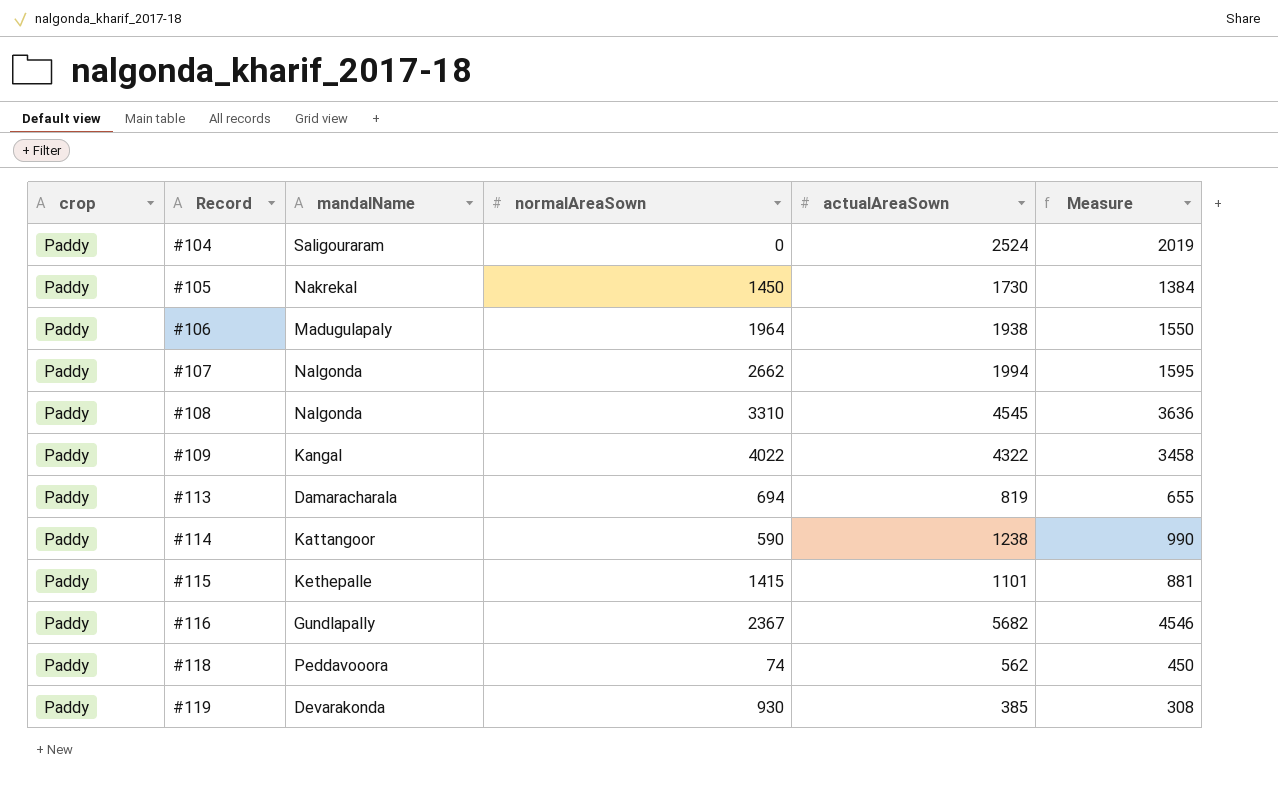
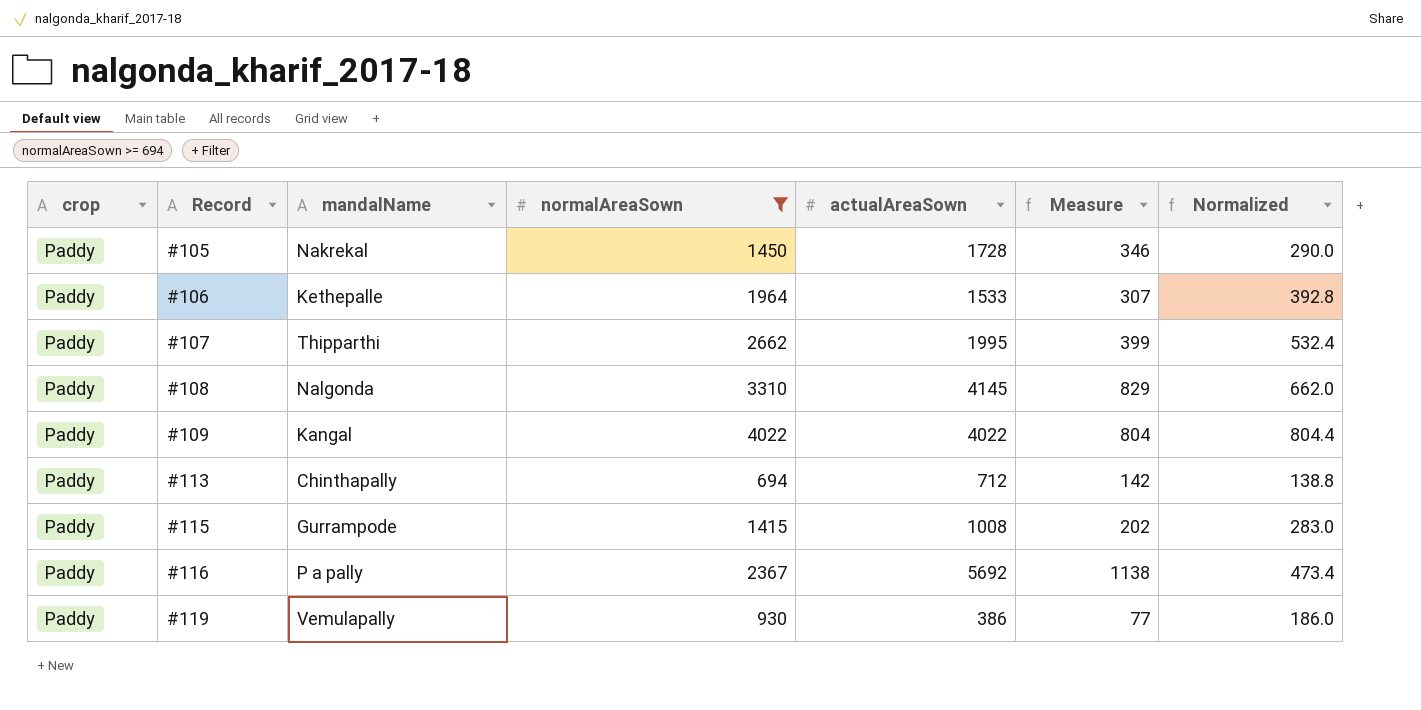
filter: none -> normalAreaSown >= 694
column Measure | formula: [actualAreaSown] * 0.8 -> [actualAreaSown] * 0.2
column Normalized | formula: none -> [normalAreaSown] * 0.2
#105 | actualAreaSown: 1730 -> 1728
#106 | mandalName: Madugulapaly -> Kethepalle
#106 | actualAreaSown: 1938 -> 1533
#107 | mandalName: Nalgonda -> Thipparthi
#107 | actualAreaSown: 1994 -> 1995
#108 | actualAreaSown: 4545 -> 4145
#109 | actualAreaSown: 4322 -> 4022
#113 | mandalName: Damaracharala -> Chinthapally
#113 | actualAreaSown: 819 -> 712
#115 | mandalName: Kethepalle -> Gurrampode
#115 | actualAreaSown: 1101 -> 1008
#116 | mandalName: Gundlapally -> P a pally
#116 | actualAreaSown: 5682 -> 5692
#119 | mandalName: Devarakonda -> Vemulapally
#119 | actualAreaSown: 385 -> 386

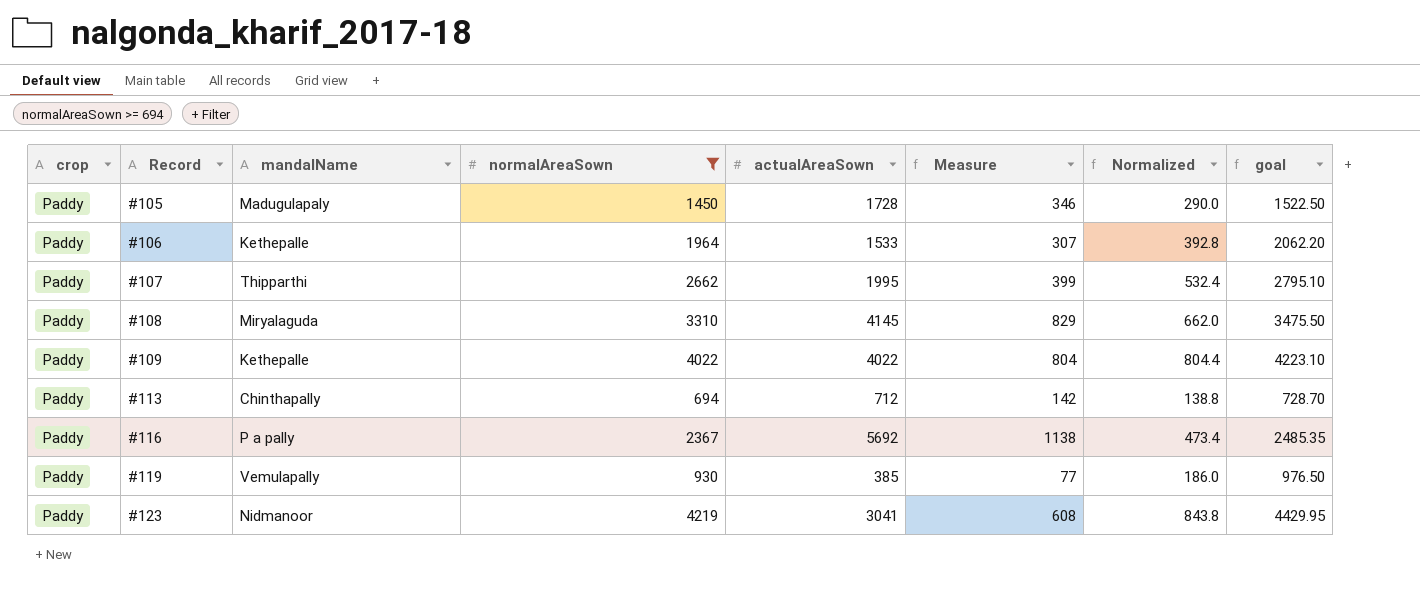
column goal | formula: none -> [normalAreaSown] * 1.05
row #115: Paddy | Gurrampode | 1415 | 1008 | 202 | 283.0 -> none
#105 | mandalName: Nakrekal -> Madugulapaly
#108 | mandalName: Nalgonda -> Miryalaguda
#109 | mandalName: Kangal -> Kethepalle
#119 | actualAreaSown: 386 -> 385
row #123: none -> Paddy | Nidmanoor | 4219 | 3041 | 608 | 843.8 | 4429.95

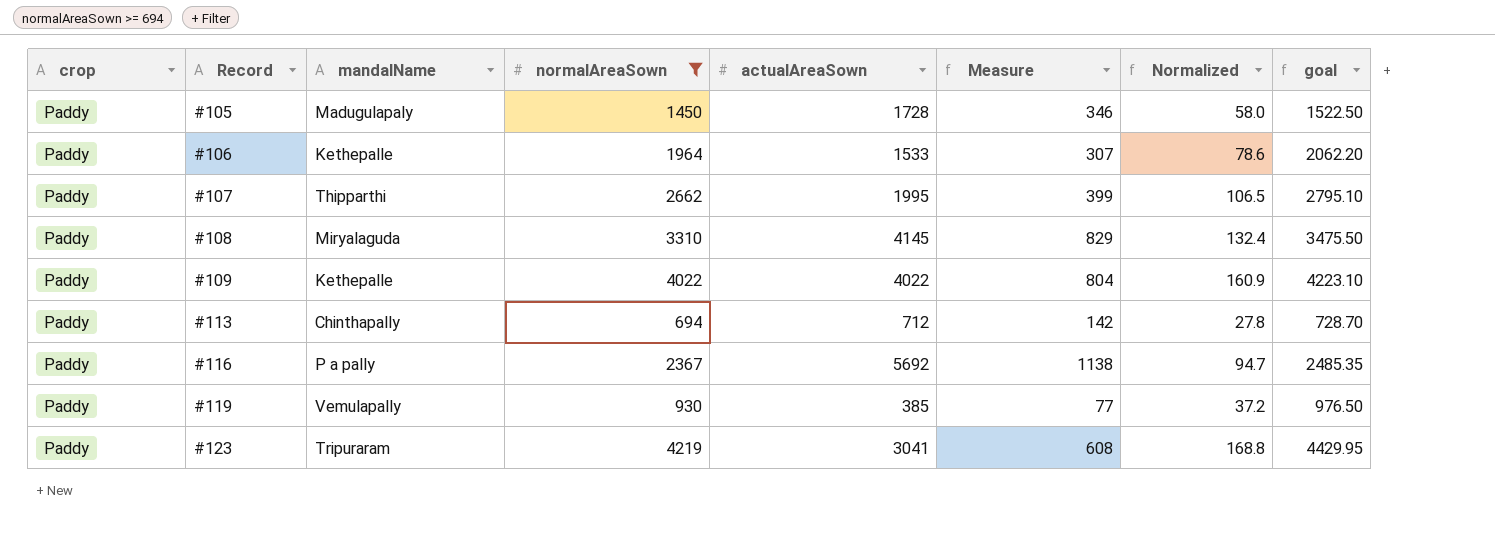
column Normalized | formula: [normalAreaSown] * 0.2 -> [normalAreaSown] * 0.04
#123 | mandalName: Nidmanoor -> Tripuraram

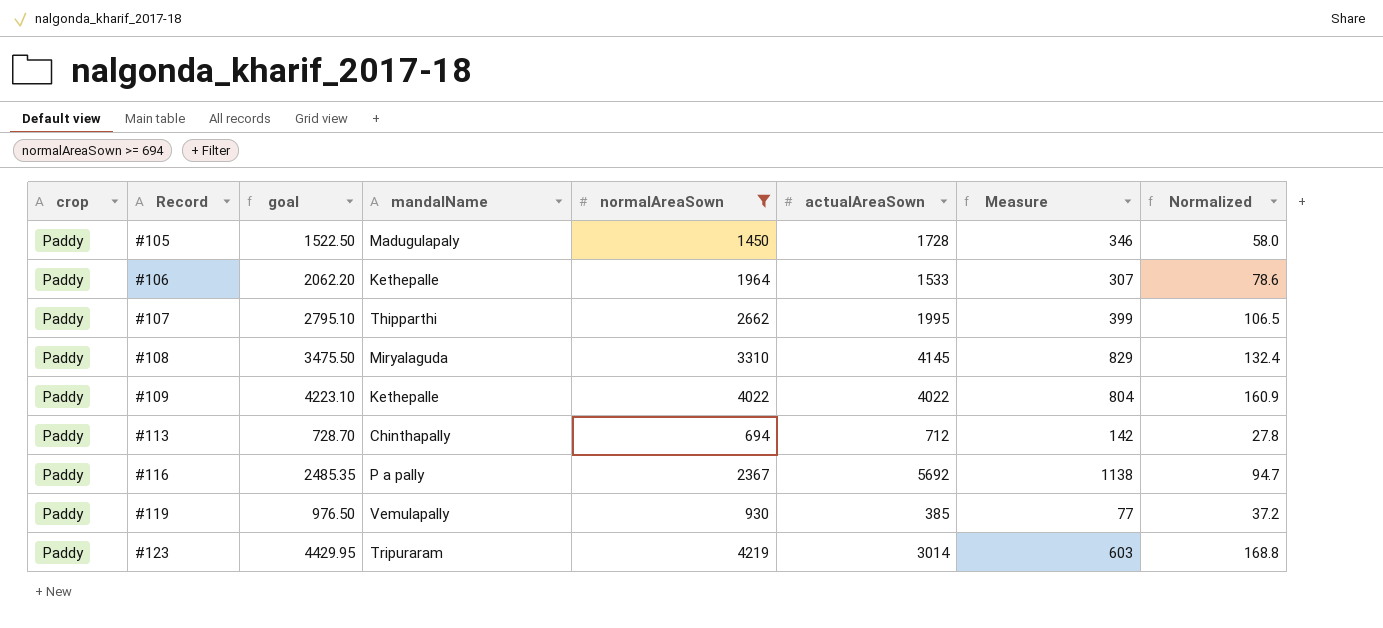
column goal | position: 8 -> 3
#123 | actualAreaSown: 3041 -> 3014
#123 | Measure: 608 -> 603

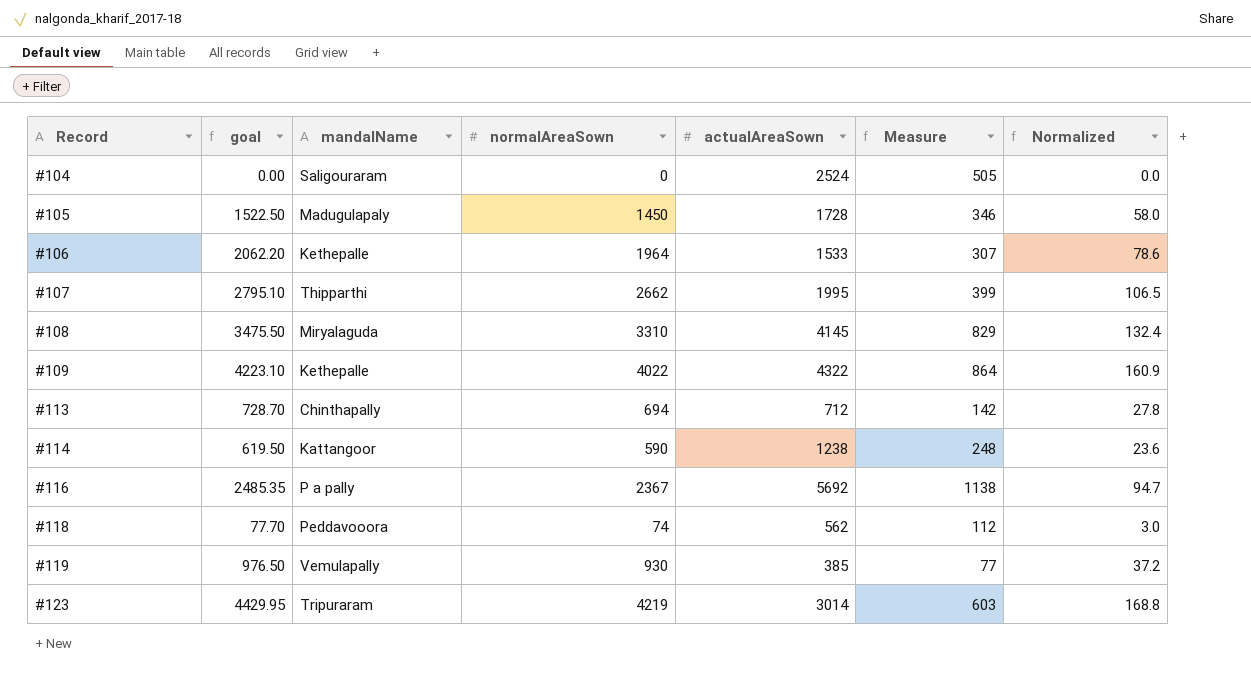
filter: normalAreaSown >= 694 -> none
column crop | position: 1 -> none
#109 | actualAreaSown: 4022 -> 4322
#109 | Measure: 804 -> 864

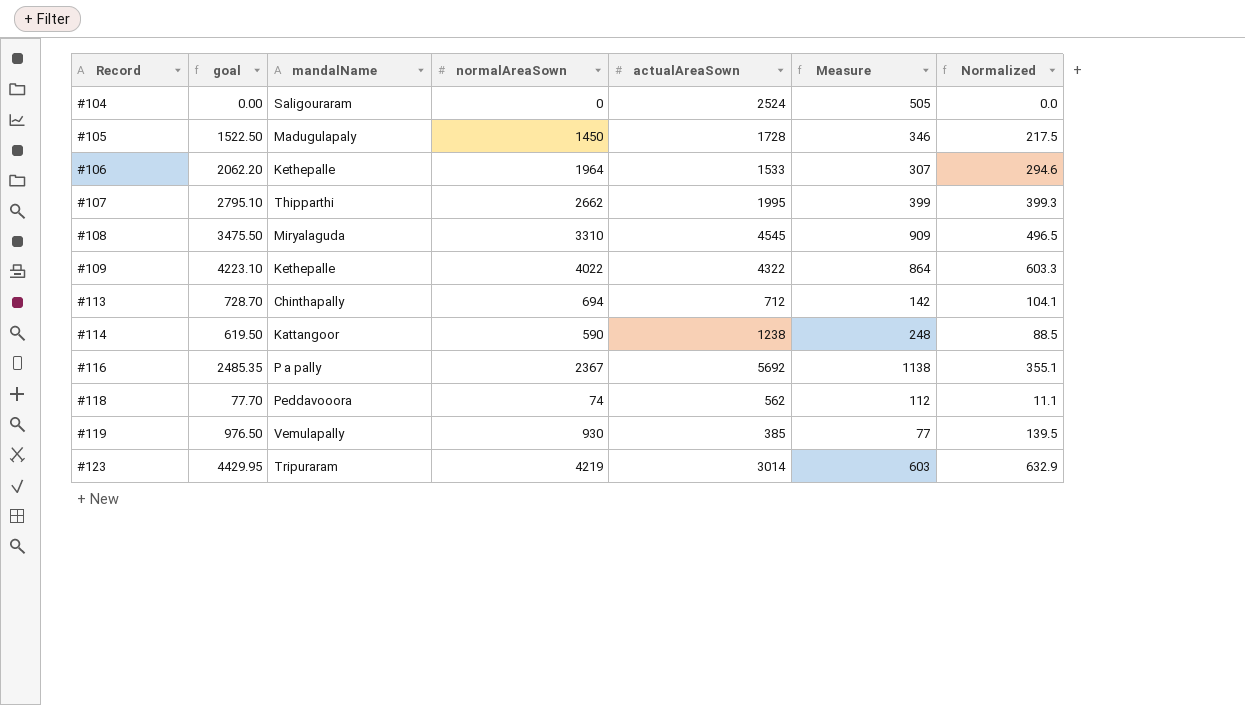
column Normalized | formula: [normalAreaSown] * 0.04 -> [normalAreaSown] * 0.15
#108 | actualAreaSown: 4145 -> 4545
#108 | Measure: 829 -> 909

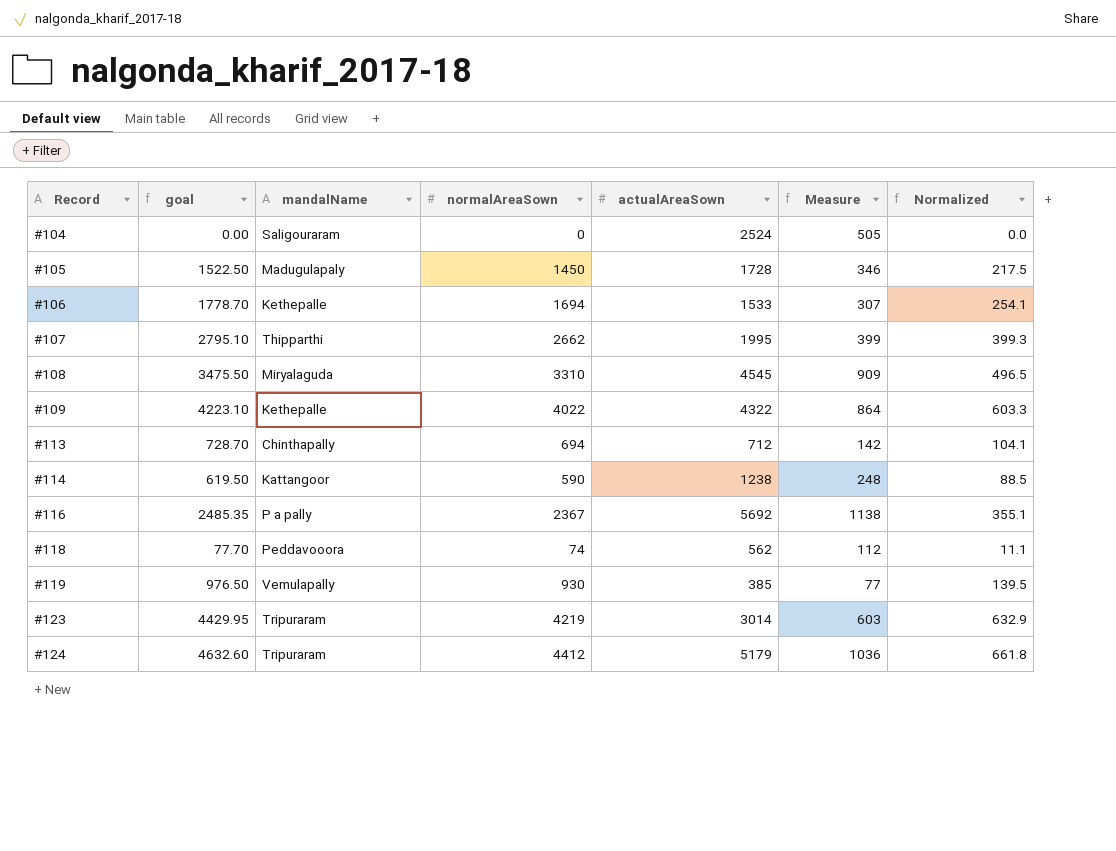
#106 | goal: 2062.20 -> 1778.70
#106 | normalAreaSown: 1964 -> 1694
#106 | Normalized: 294.6 -> 254.1
row #124: none -> 4632.60 | Tripuraram | 4412 | 5179 | 1036 | 661.8

